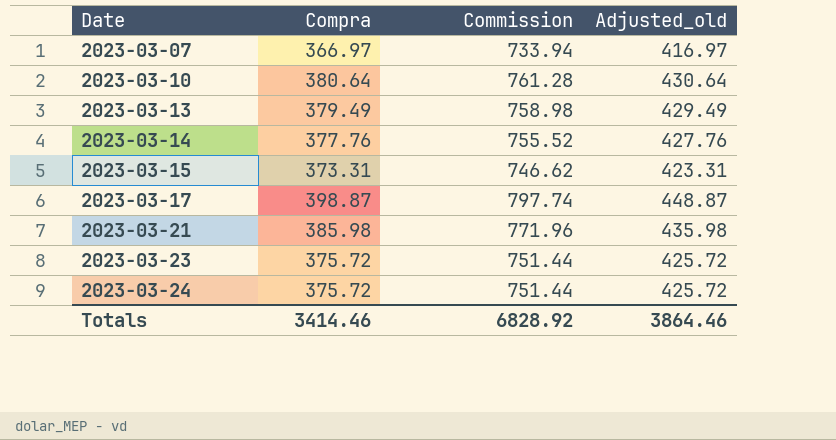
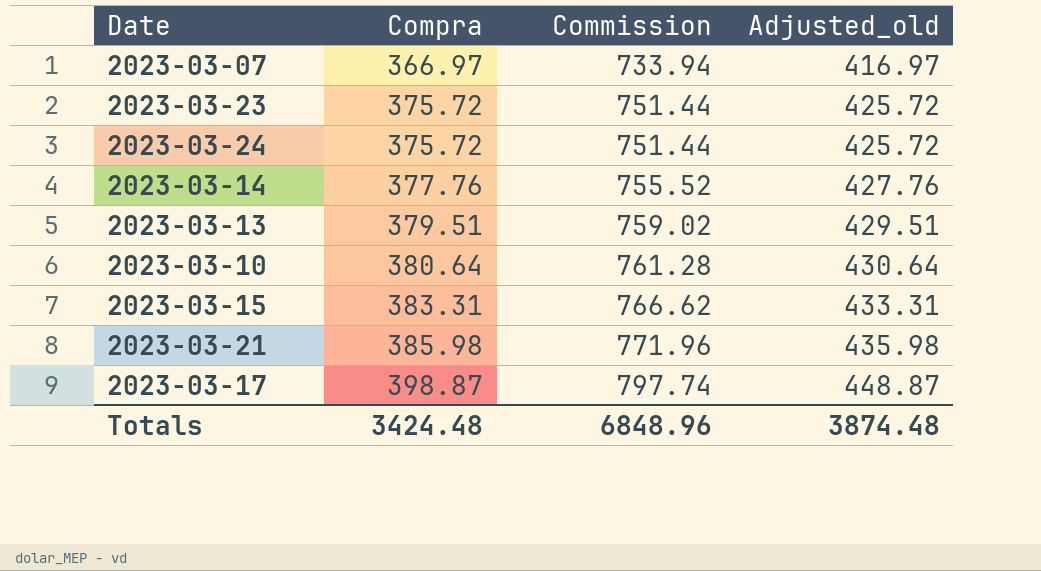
row order: Date ascending -> Compra ascending
2023-03-13 | Compra: 379.49 -> 379.51
2023-03-13 | Commission: 758.98 -> 759.02
2023-03-13 | Adjusted_old: 429.49 -> 429.51
2023-03-15 | Compra: 373.31 -> 383.31
2023-03-15 | Commission: 746.62 -> 766.62
2023-03-15 | Adjusted_old: 423.31 -> 433.31
Totals | Compra: 3414.46 -> 3424.48
Totals | Commission: 6828.92 -> 6848.96
Totals | Adjusted_old: 3864.46 -> 3874.48

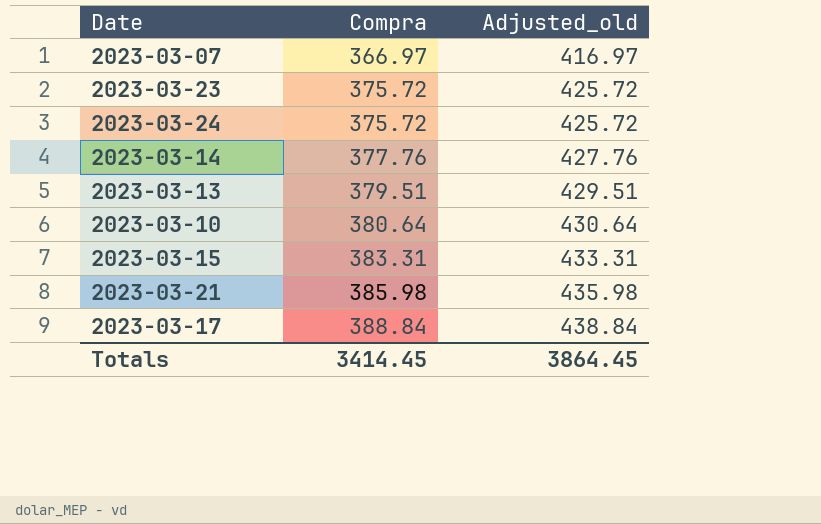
column Commission | formula: [Compra] * 2 -> none
2023-03-17 | Compra: 398.87 -> 388.84
2023-03-17 | Adjusted_old: 448.87 -> 438.84
Totals | Compra: 3424.48 -> 3414.45
Totals | Adjusted_old: 3874.48 -> 3864.45

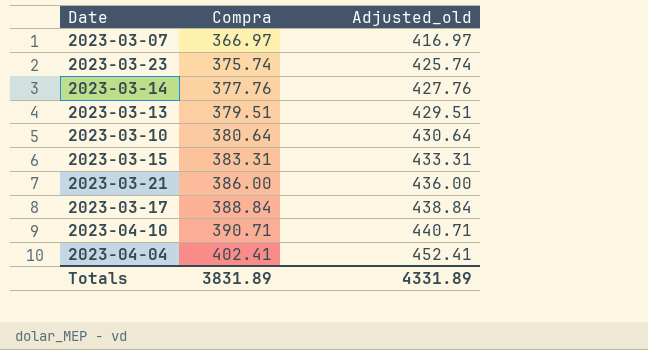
row 2023-03-24: 375.72 | 425.72 -> none
2023-03-23 | Compra: 375.72 -> 375.74
2023-03-23 | Adjusted_old: 425.72 -> 425.74
2023-03-21 | Compra: 385.98 -> 386.00
2023-03-21 | Adjusted_old: 435.98 -> 436.00
row 2023-04-10: none -> 390.71 | 440.71
row 2023-04-04: none -> 402.41 | 452.41
Totals | Compra: 3414.45 -> 3831.89
Totals | Adjusted_old: 3864.45 -> 4331.89

